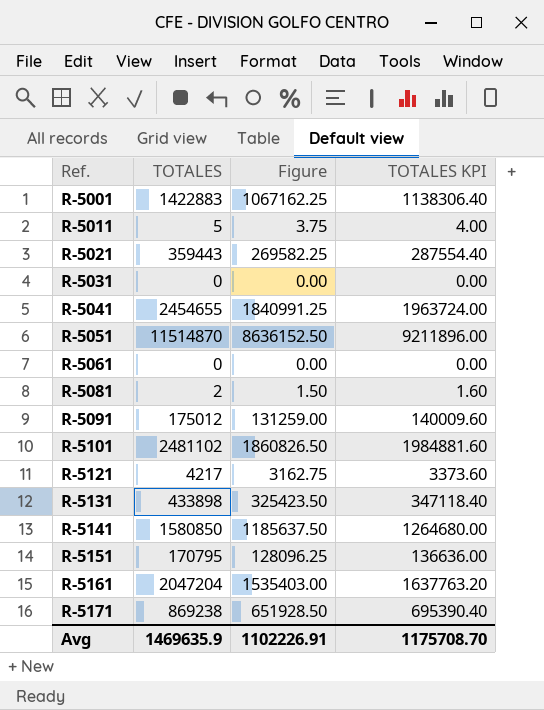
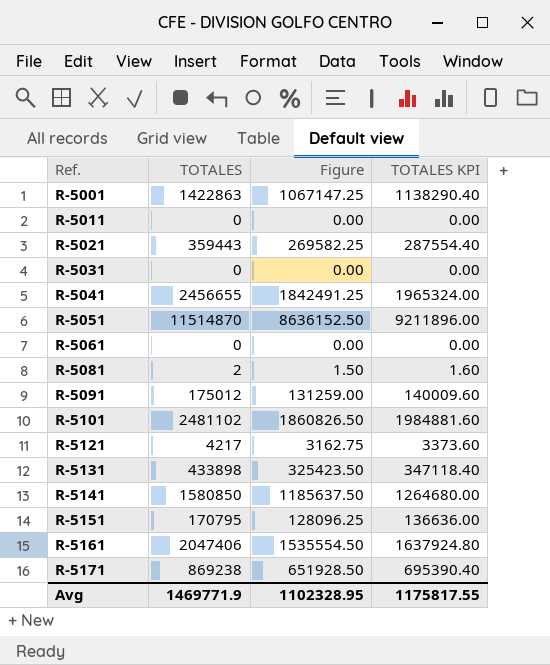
R-5001 | TOTALES: 1422883 -> 1422863
R-5001 | Figure: 1067162.25 -> 1067147.25
R-5001 | TOTALES KPI: 1138306.40 -> 1138290.40
R-5011 | TOTALES: 5 -> 0
R-5011 | Figure: 3.75 -> 0.00
R-5011 | TOTALES KPI: 4.00 -> 0.00
R-5041 | TOTALES: 2454655 -> 2456655
R-5041 | Figure: 1840991.25 -> 1842491.25
R-5041 | TOTALES KPI: 1963724.00 -> 1965324.00
R-5161 | TOTALES: 2047204 -> 2047406
R-5161 | Figure: 1535403.00 -> 1535554.50
R-5161 | TOTALES KPI: 1637763.20 -> 1637924.80
Avg | TOTALES: 1469635.9 -> 1469771.9
Avg | Figure: 1102226.91 -> 1102328.95
Avg | TOTALES KPI: 1175708.70 -> 1175817.55

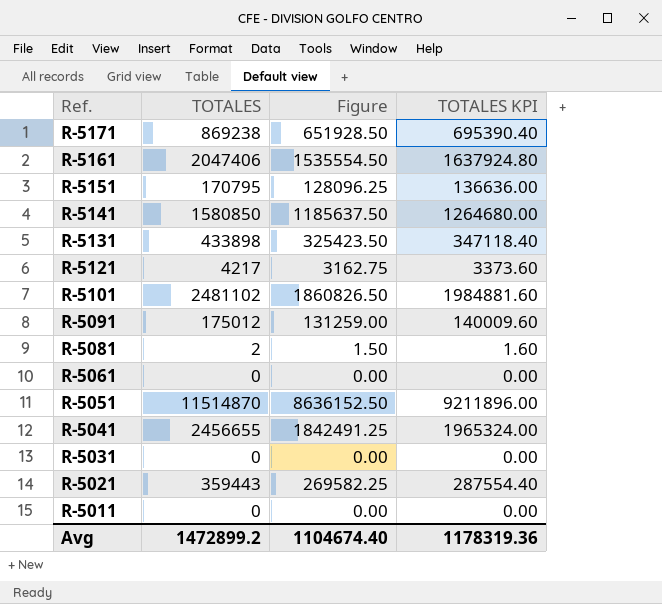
row order: Ref. ascending -> Ref. descending
row R-5001: 1422863 | 1067147.25 | 1138290.40 -> none
Avg | TOTALES: 1469771.9 -> 1472899.2
Avg | Figure: 1102328.95 -> 1104674.40
Avg | TOTALES KPI: 1175817.55 -> 1178319.36

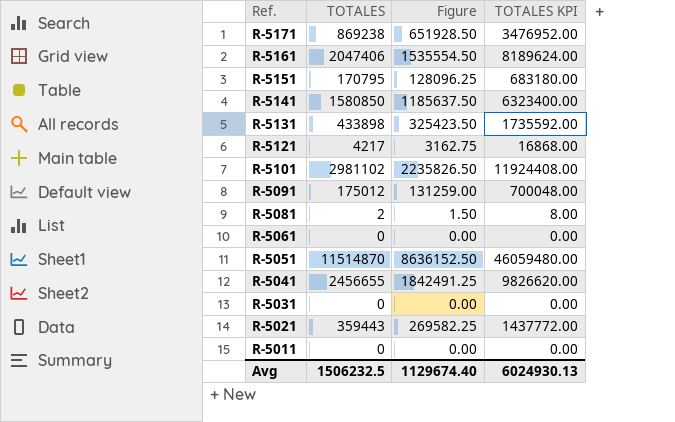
column TOTALES KPI | formula: [TOTALES] * 0.8 -> [TOTALES] * 4
R-5101 | TOTALES: 2481102 -> 2981102
R-5101 | Figure: 1860826.50 -> 2235826.50
Avg | TOTALES: 1472899.2 -> 1506232.5
Avg | Figure: 1104674.40 -> 1129674.40
Avg | TOTALES KPI: 1178319.36 -> 6024930.13

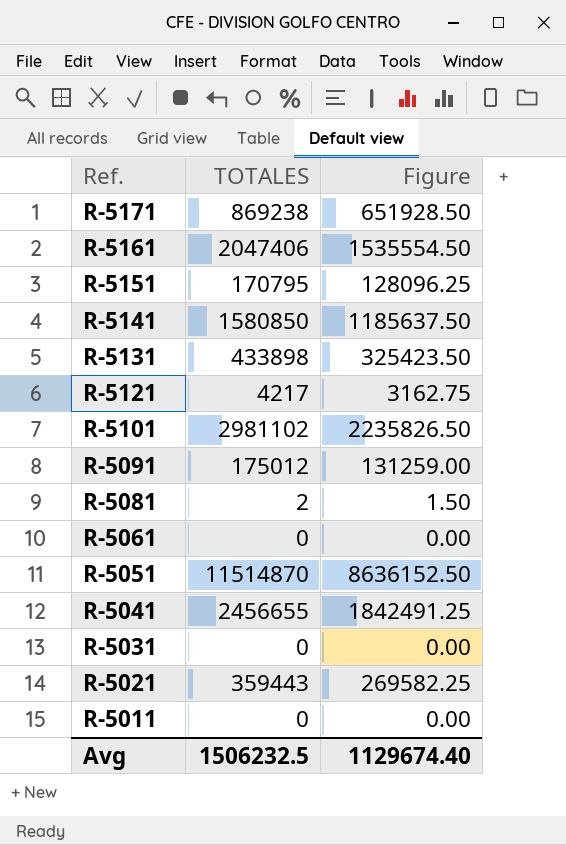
column TOTALES KPI | formula: [TOTALES] * 4 -> none

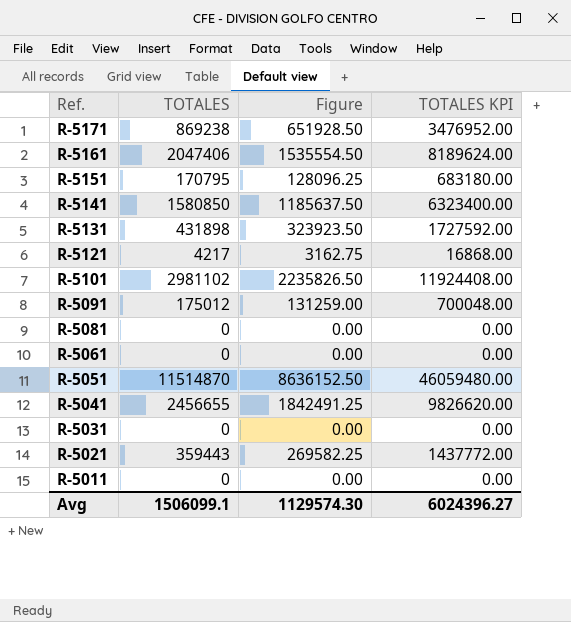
column TOTALES KPI | formula: none -> [TOTALES] * 4
R-5131 | TOTALES: 433898 -> 431898
R-5131 | Figure: 325423.50 -> 323923.50
R-5081 | TOTALES: 2 -> 0
R-5081 | Figure: 1.50 -> 0.00
Avg | TOTALES: 1506232.5 -> 1506099.1
Avg | Figure: 1129674.40 -> 1129574.30

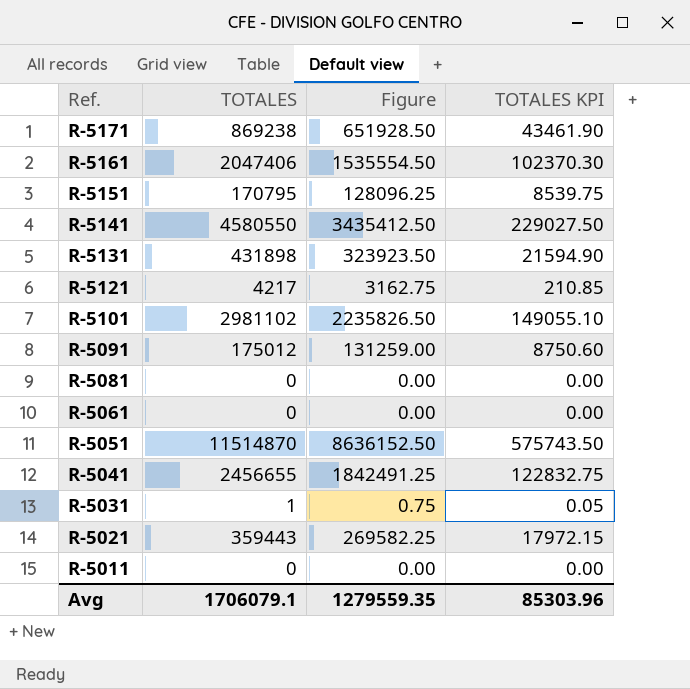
column TOTALES KPI | formula: [TOTALES] * 4 -> [TOTALES] * 0.05
R-5141 | TOTALES: 1580850 -> 4580550
R-5141 | Figure: 1185637.50 -> 3435412.50
R-5031 | TOTALES: 0 -> 1
R-5031 | Figure: 0.00 -> 0.75
Avg | TOTALES: 1506099.1 -> 1706079.1
Avg | Figure: 1129574.30 -> 1279559.35
Avg | TOTALES KPI: 6024396.27 -> 85303.96

